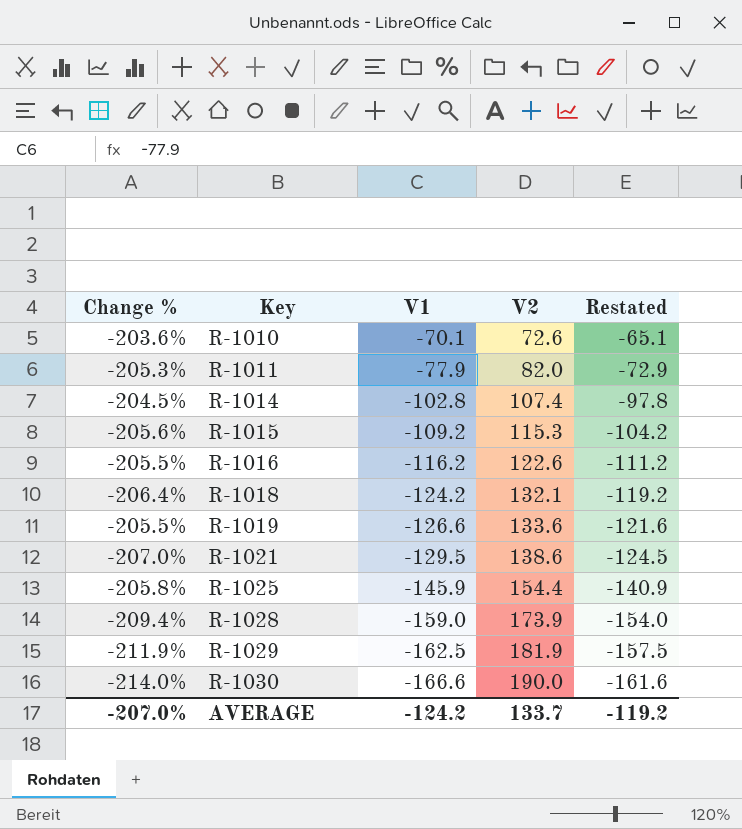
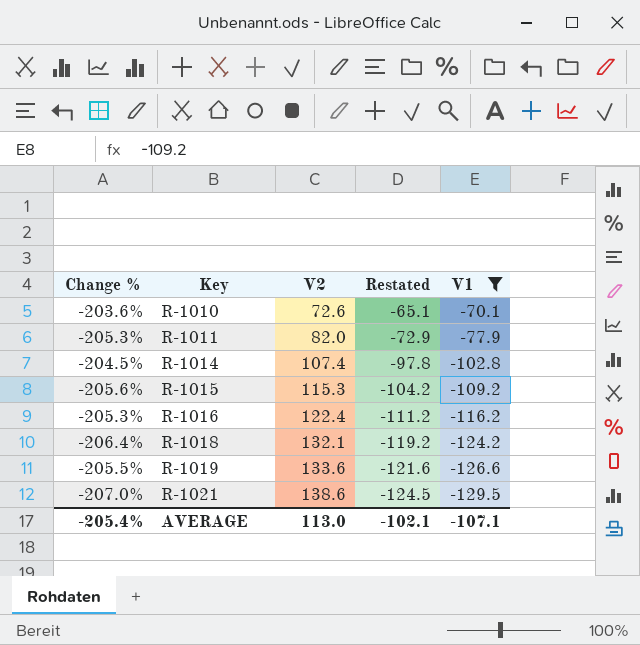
filter: none -> V1 >= -129.5
column V1 | position: 3 -> 5
R-1016 | Change %: -205.5% -> -205.3%
R-1016 | V2: 122.6 -> 122.4
AVERAGE | Change %: -207.0% -> -205.4%
AVERAGE | V2: 133.7 -> 113.0
AVERAGE | Restated: -119.2 -> -102.1
AVERAGE | V1: -124.2 -> -107.1

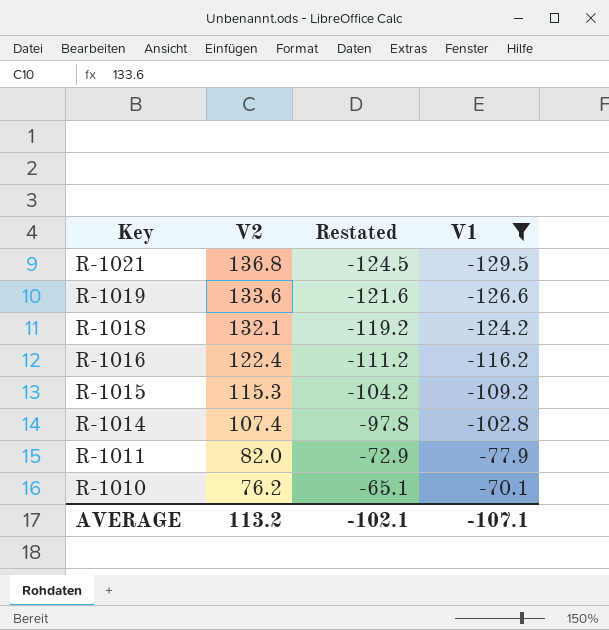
row order: Key ascending -> Key descending
column Change % | formula: ([V2] - [V1]) / [V1] -> none
R-1021 | V2: 138.6 -> 136.8
R-1010 | V2: 72.6 -> 76.2
AVERAGE | V2: 113.0 -> 113.2

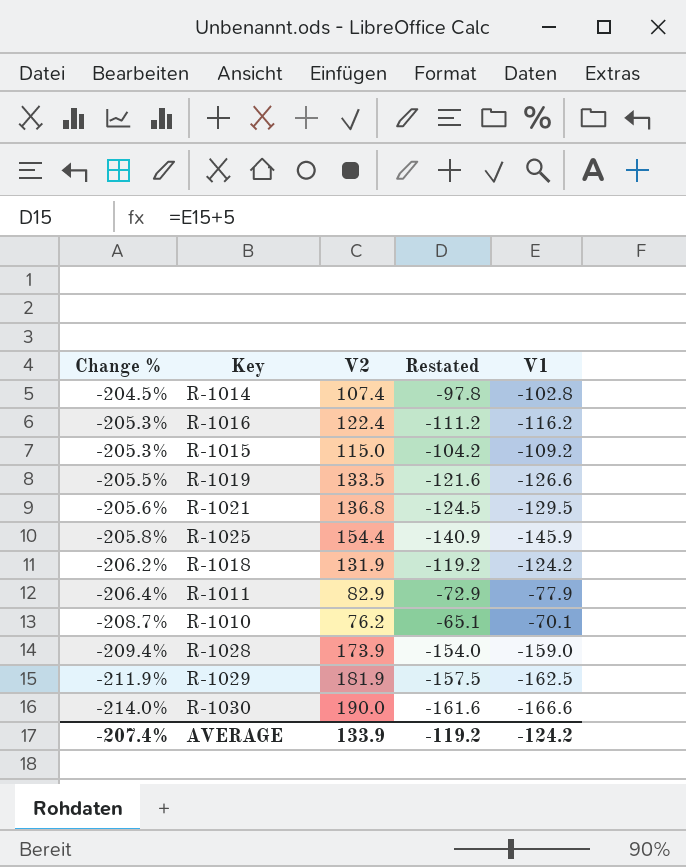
filter: V1 >= -129.5 -> none
row order: Key descending -> Change % descending
column Change % | formula: none -> ([V2] - [V1]) / [V1]
R-1015 | V2: 115.3 -> 115.0
R-1019 | V2: 133.6 -> 133.5
R-1018 | V2: 132.1 -> 131.9
R-1011 | V2: 82.0 -> 82.9
AVERAGE | V2: 113.2 -> 133.9
AVERAGE | Restated: -102.1 -> -119.2
AVERAGE | V1: -107.1 -> -124.2

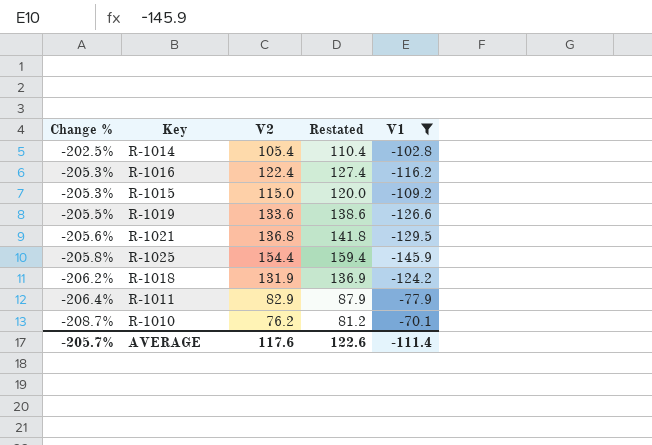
filter: none -> V1 >= -145.9
column Restated | formula: [V1] + 5 -> [V2] + 5
R-1014 | Change %: -204.5% -> -202.5%
R-1014 | V2: 107.4 -> 105.4
R-1019 | V2: 133.5 -> 133.6
AVERAGE | Change %: -207.4% -> -205.7%
AVERAGE | V2: 133.9 -> 117.6
AVERAGE | Restated: -119.2 -> 122.6
AVERAGE | V1: -124.2 -> -111.4

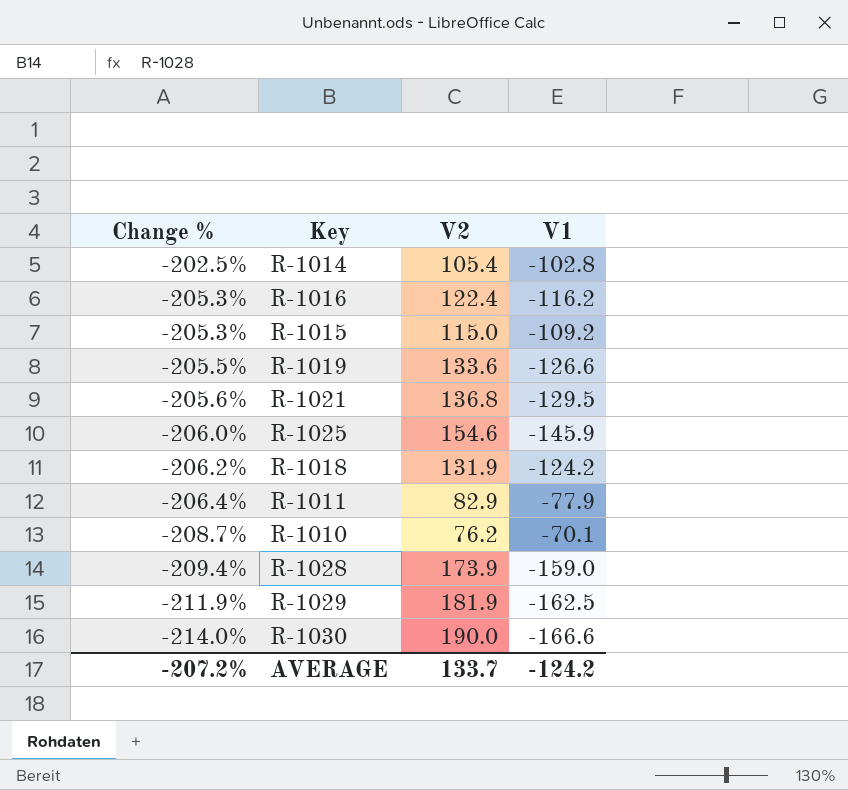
filter: V1 >= -145.9 -> none
column Restated | formula: [V2] + 5 -> none
R-1025 | Change %: -205.8% -> -206.0%
R-1025 | V2: 154.4 -> 154.6
AVERAGE | Change %: -205.7% -> -207.2%
AVERAGE | V2: 117.6 -> 133.7
AVERAGE | V1: -111.4 -> -124.2

